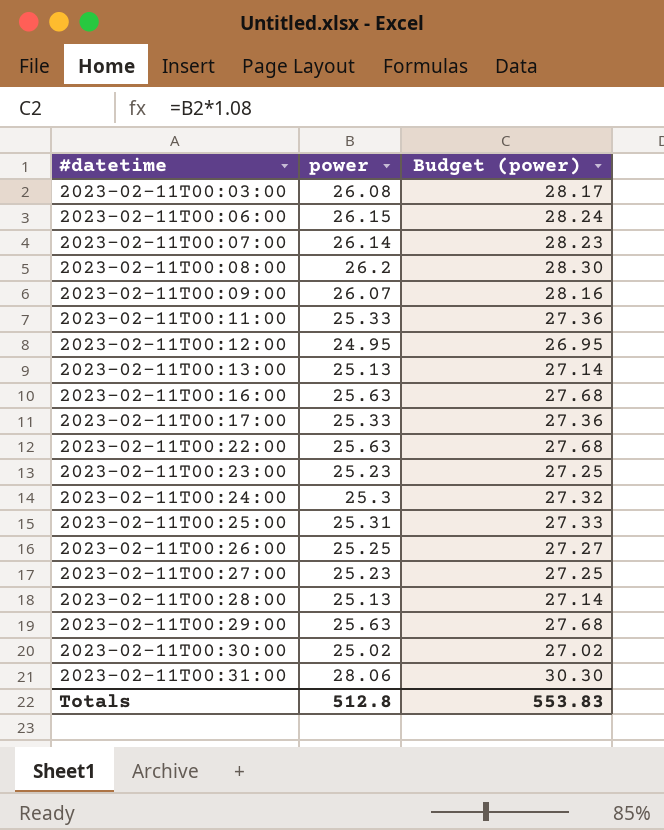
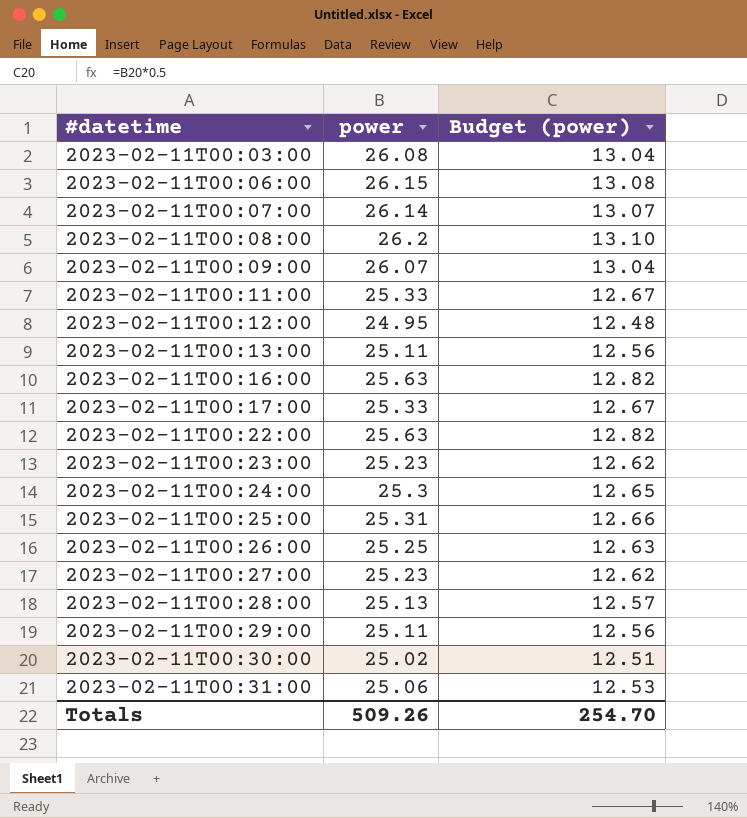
column Budget (power) | formula: [power] * 1.08 -> [power] * 0.5
2023-02-11T00:13:00 | power: 25.13 -> 25.11
2023-02-11T00:29:00 | power: 25.63 -> 25.11
2023-02-11T00:31:00 | power: 28.06 -> 25.06
Totals | power: 512.8 -> 509.26
Totals | Budget (power): 553.83 -> 254.70

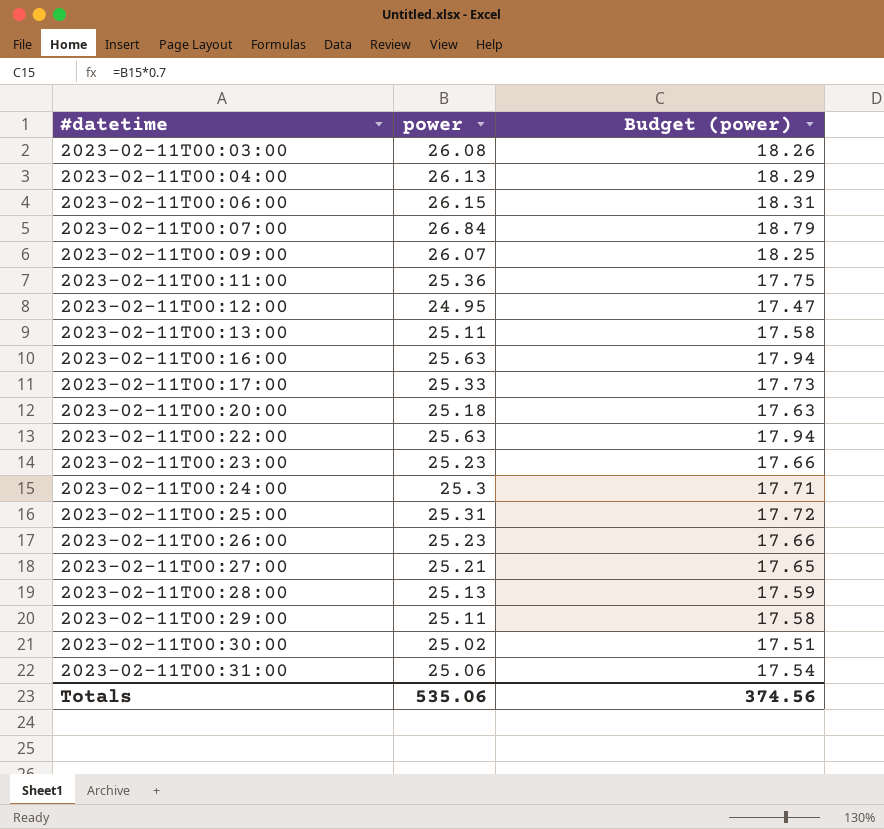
column Budget (power) | formula: [power] * 0.5 -> [power] * 0.7
row 2023-02-11T00:08:00: 26.2 | 13.10 -> none
row 2023-02-11T00:04:00: none -> 26.13 | 18.29
2023-02-11T00:07:00 | power: 26.14 -> 26.84
2023-02-11T00:11:00 | power: 25.33 -> 25.36
row 2023-02-11T00:20:00: none -> 25.18 | 17.63
2023-02-11T00:26:00 | power: 25.25 -> 25.23
2023-02-11T00:27:00 | power: 25.23 -> 25.21
Totals | power: 509.26 -> 535.06
Totals | Budget (power): 254.70 -> 374.56

